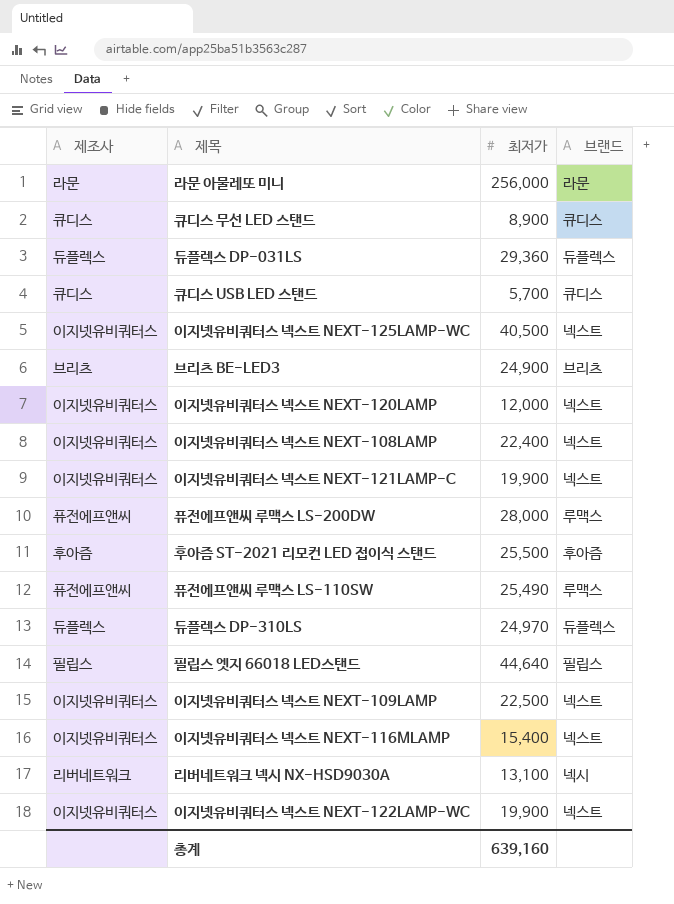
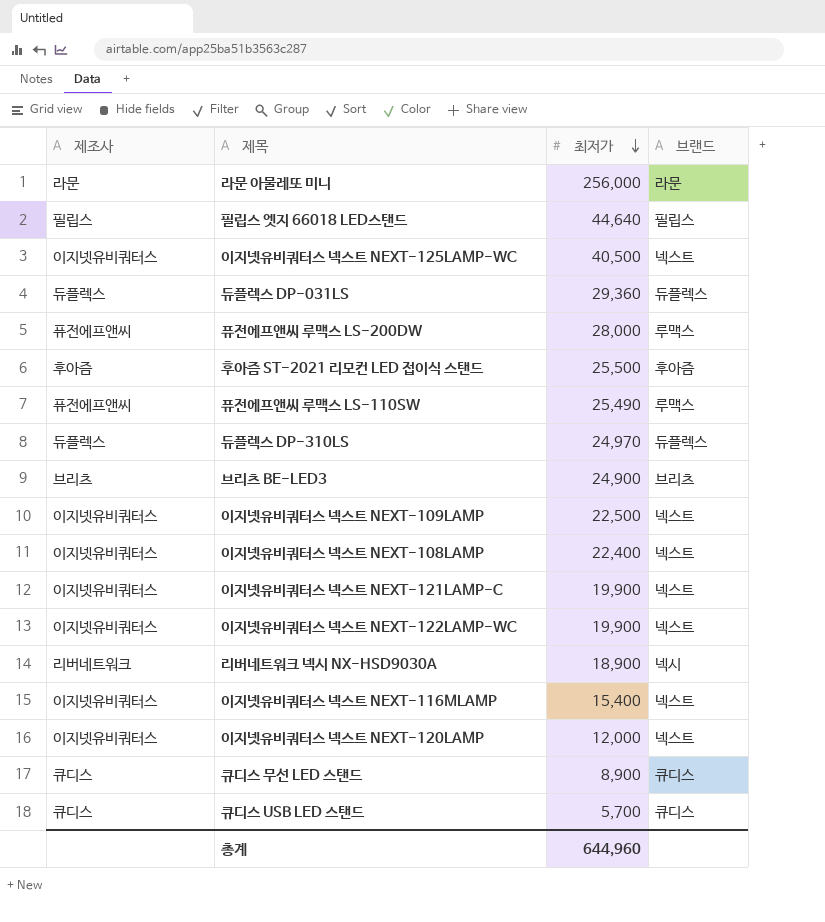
row order: none -> 최저가 descending
리버네트워크 넥시 NX-HSD9030A | 최저가: 13,100 -> 18,900
총계 | 최저가: 639,160 -> 644,960

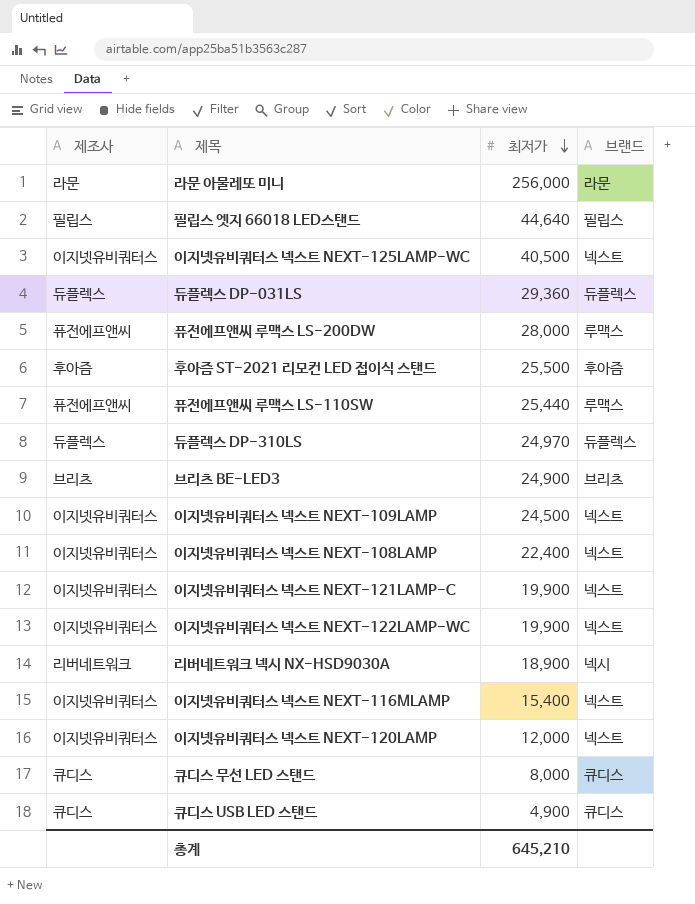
퓨전에프앤씨 루맥스 LS-110SW | 최저가: 25,490 -> 25,440
이지넷유비쿼터스 넥스트 NEXT-109LAMP | 최저가: 22,500 -> 24,500
큐디스 무선 LED 스탠드 | 최저가: 8,900 -> 8,000
큐디스 USB LED 스탠드 | 최저가: 5,700 -> 4,900
총계 | 최저가: 644,960 -> 645,210

